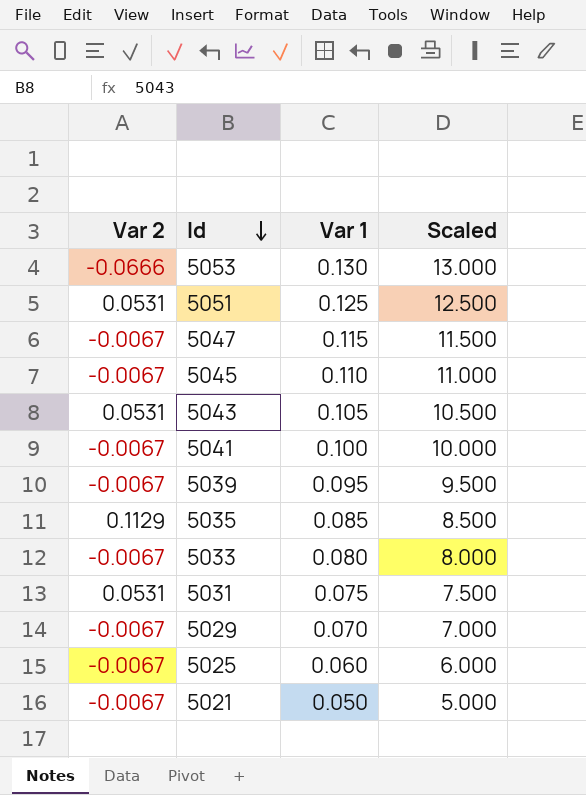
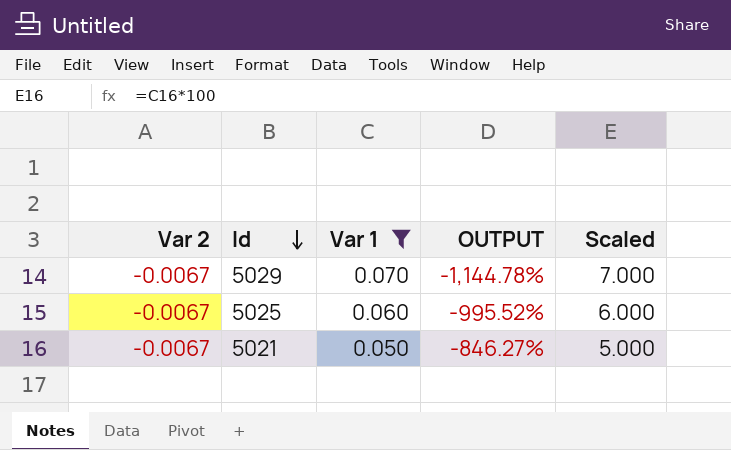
filter: none -> Var 1 <= 0.070
column OUTPUT | formula: none -> ([Var 1] - [Var 2]) / [Var 2]

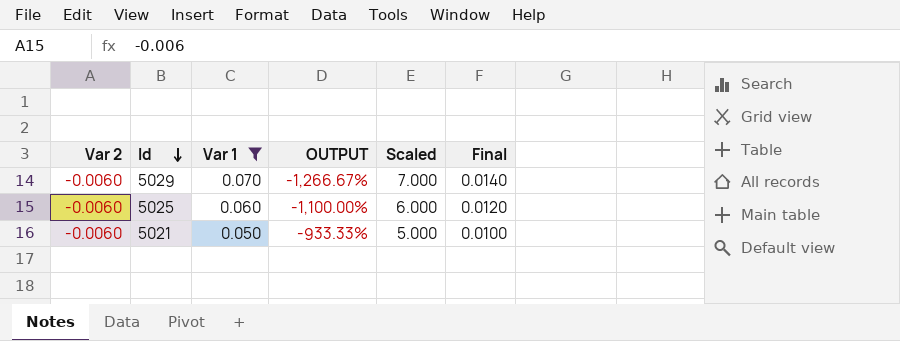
column Final | formula: none -> [Var 1] * 0.2
5029 | Var 2: -0.0067 -> -0.0060
5029 | OUTPUT: -1,144.78% -> -1,266.67%
5025 | Var 2: -0.0067 -> -0.0060
5025 | OUTPUT: -995.52% -> -1,100.00%
5021 | Var 2: -0.0067 -> -0.0060
5021 | OUTPUT: -846.27% -> -933.33%

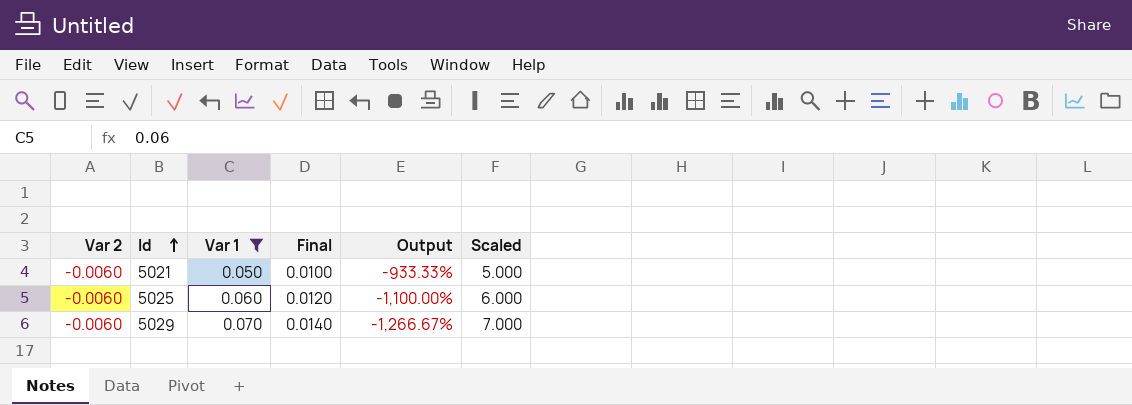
row order: Id descending -> Id ascending
column Final | position: 6 -> 4
column name: OUTPUT -> Output

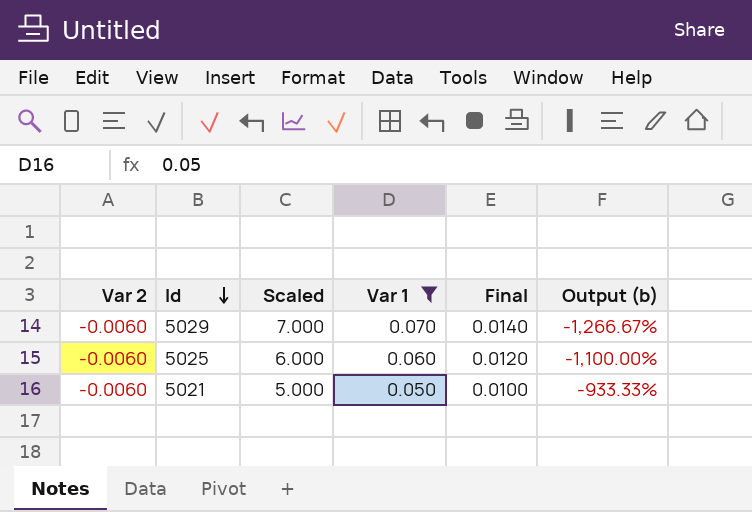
row order: Id ascending -> Id descending
column Scaled | position: 6 -> 3
column name: Output -> Output (b)

